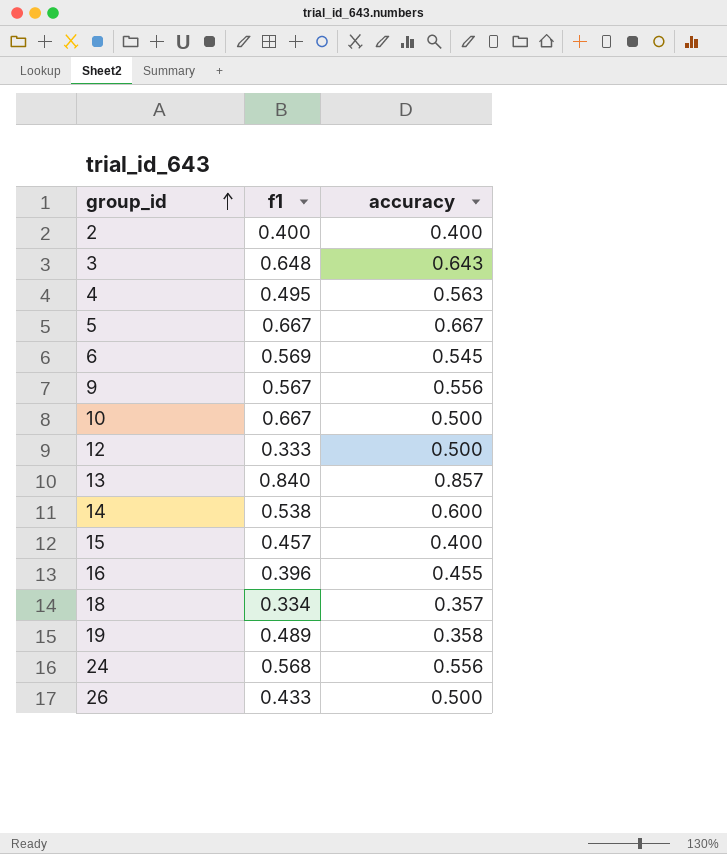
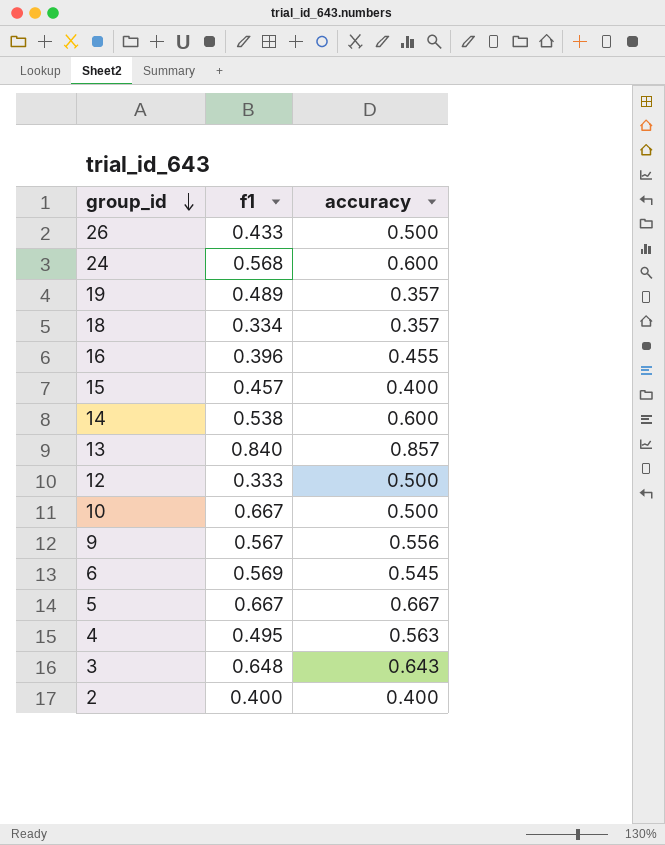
row order: group_id ascending -> group_id descending
24 | accuracy: 0.556 -> 0.600
19 | accuracy: 0.358 -> 0.357

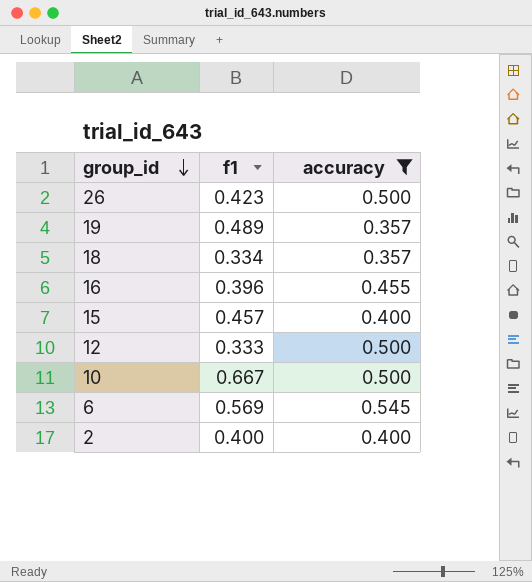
filter: none -> accuracy <= 0.545
26 | f1: 0.433 -> 0.423

